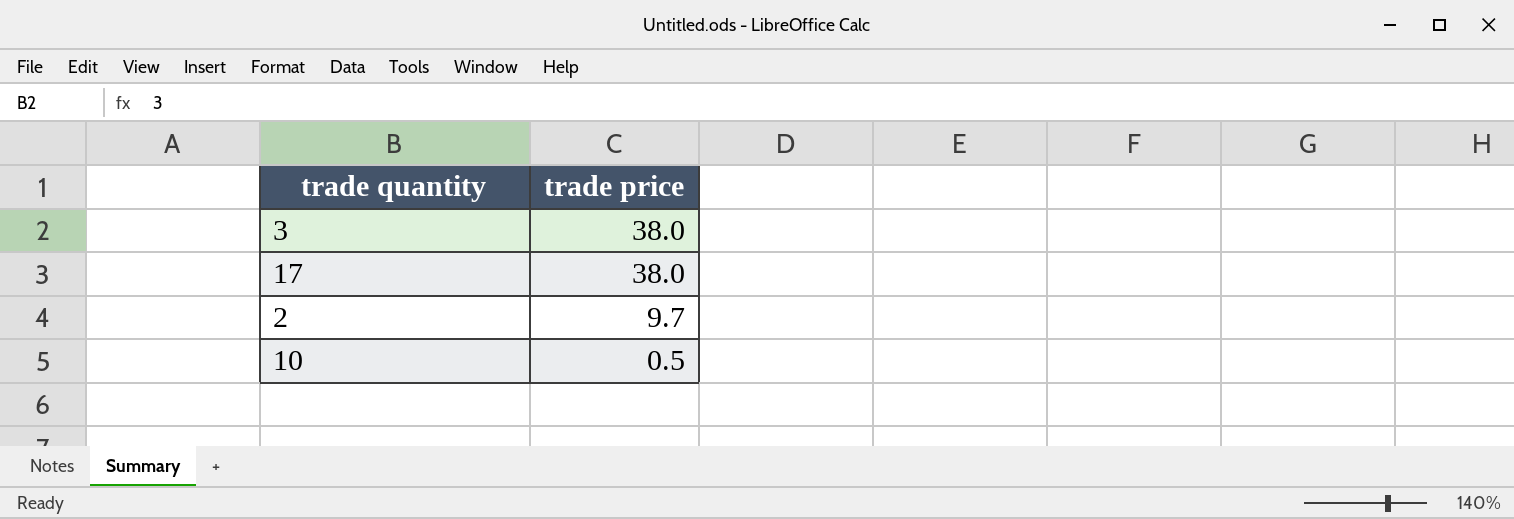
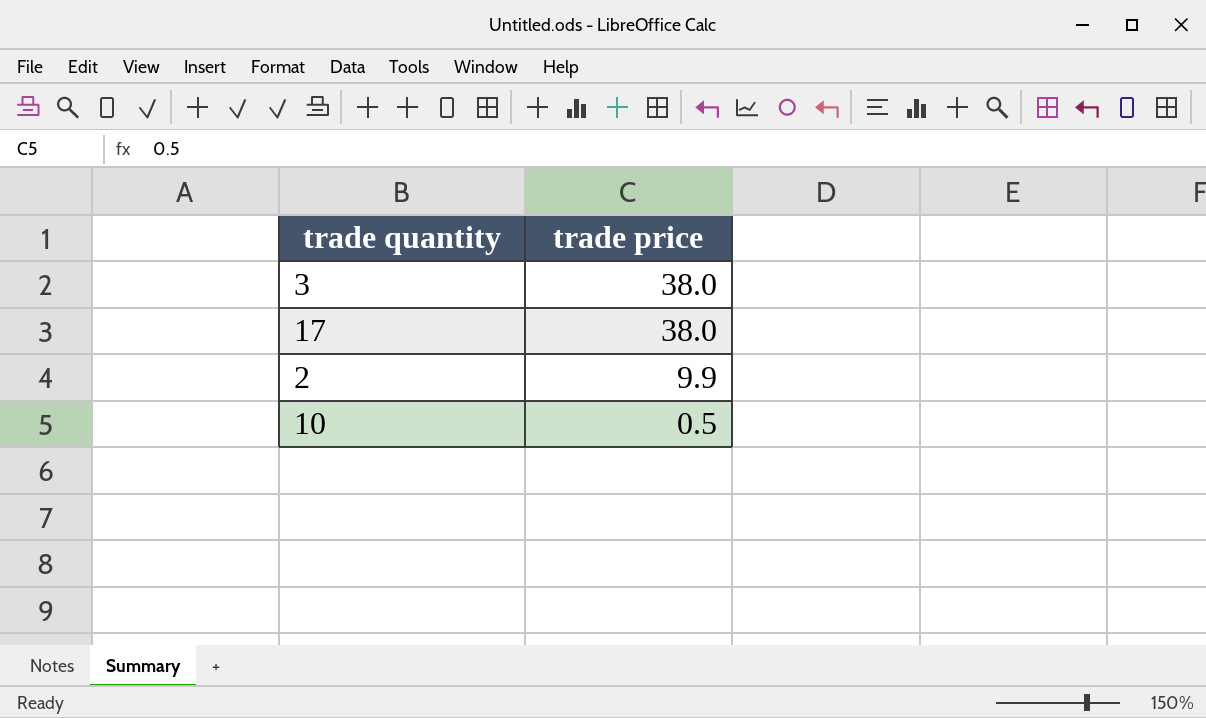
2 | trade price: 9.7 -> 9.9

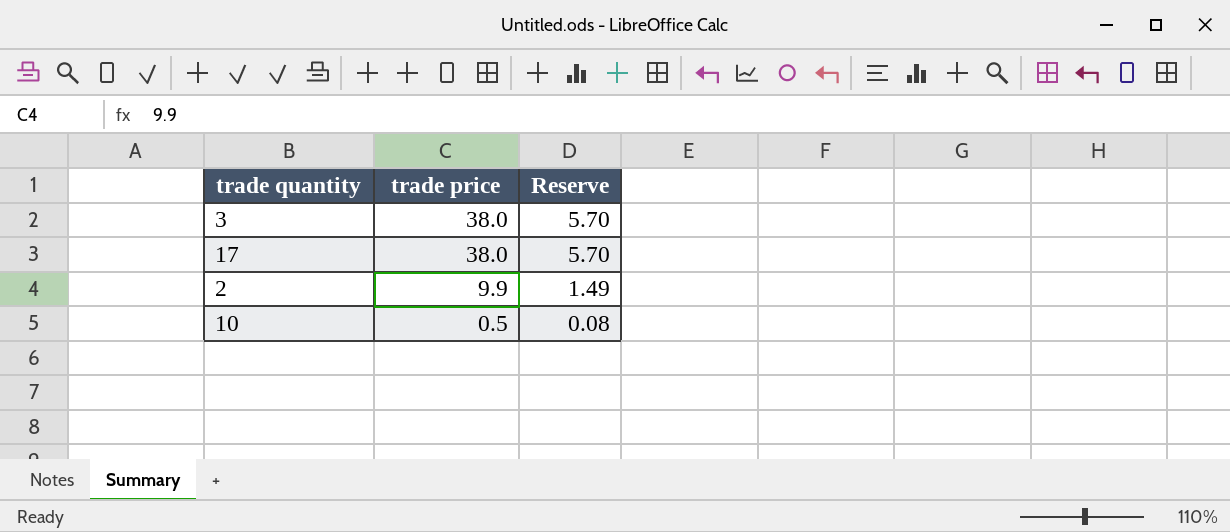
column Reserve | formula: none -> [trade price] * 0.15

